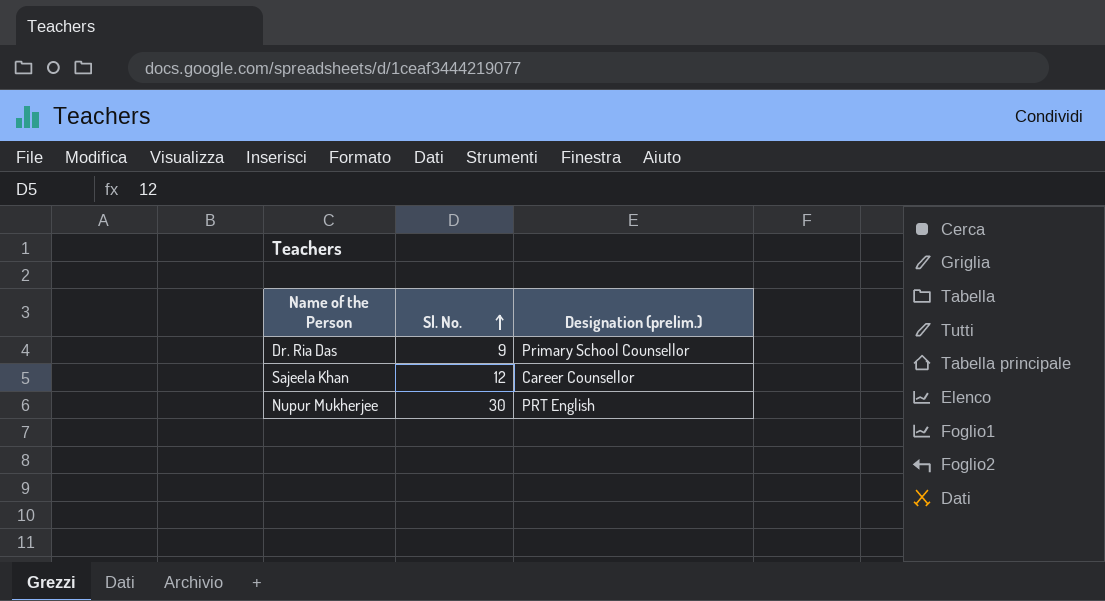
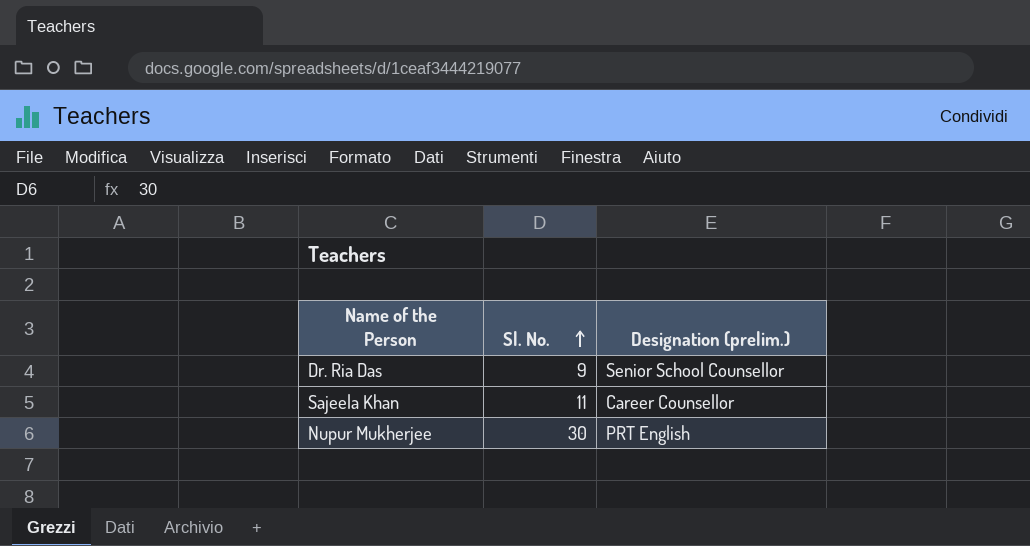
Dr. Ria Das | Designation (prelim.): Primary School Counsellor -> Senior School Counsellor
Sajeela Khan | Sl. No.: 12 -> 11

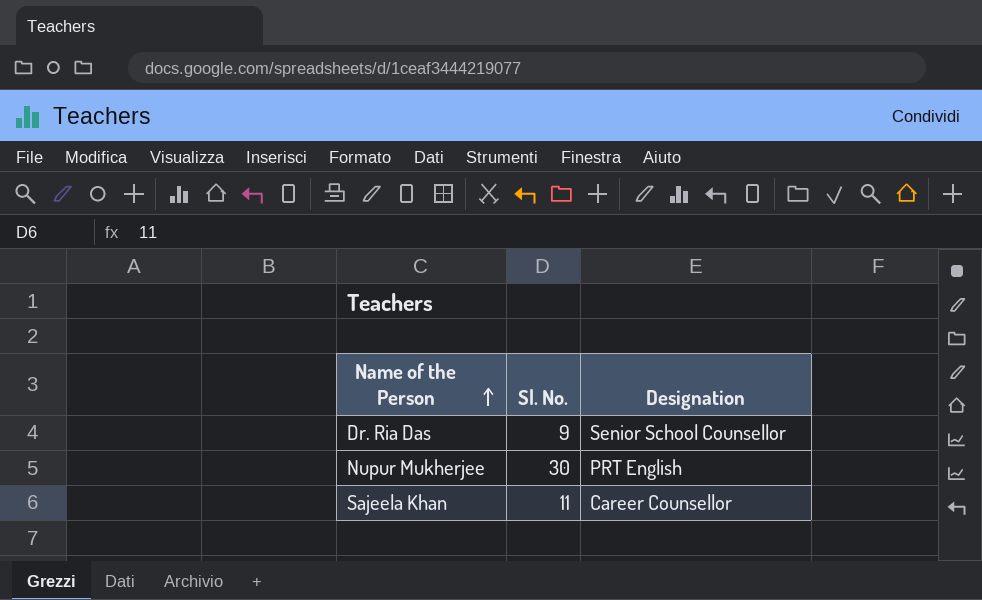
row order: Sl. No. ascending -> Name of the Person ascending
column name: Designation (prelim.) -> Designation

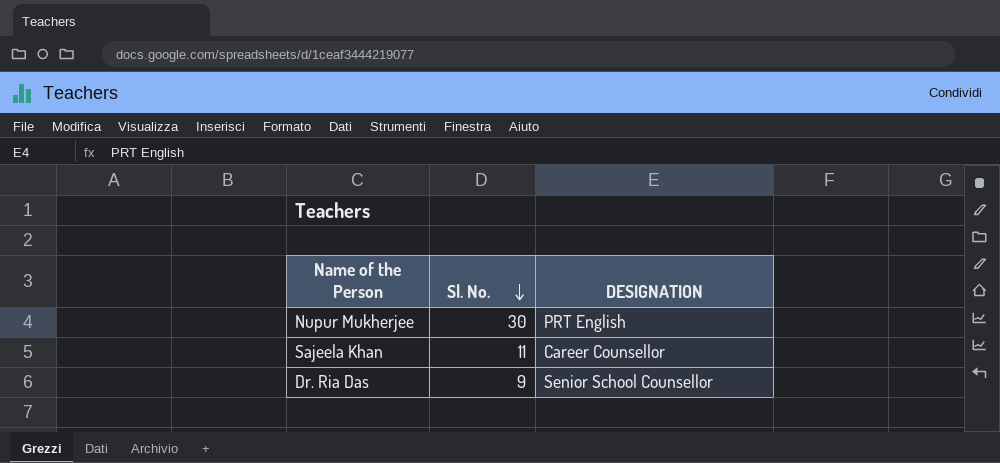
row order: Name of the Person ascending -> Sl. No. descending
column name: Designation -> DESIGNATION

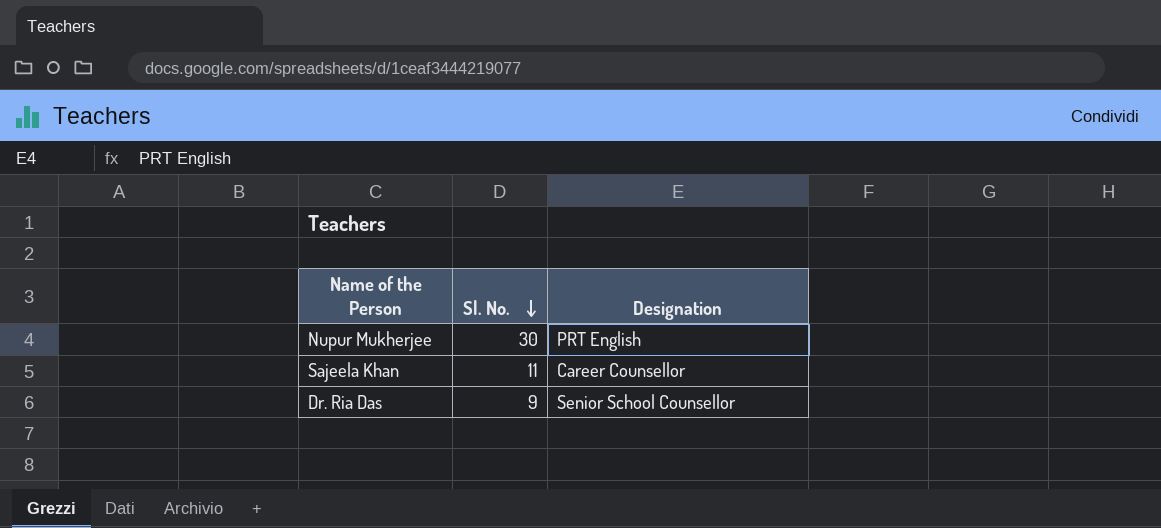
column name: DESIGNATION -> Designation

